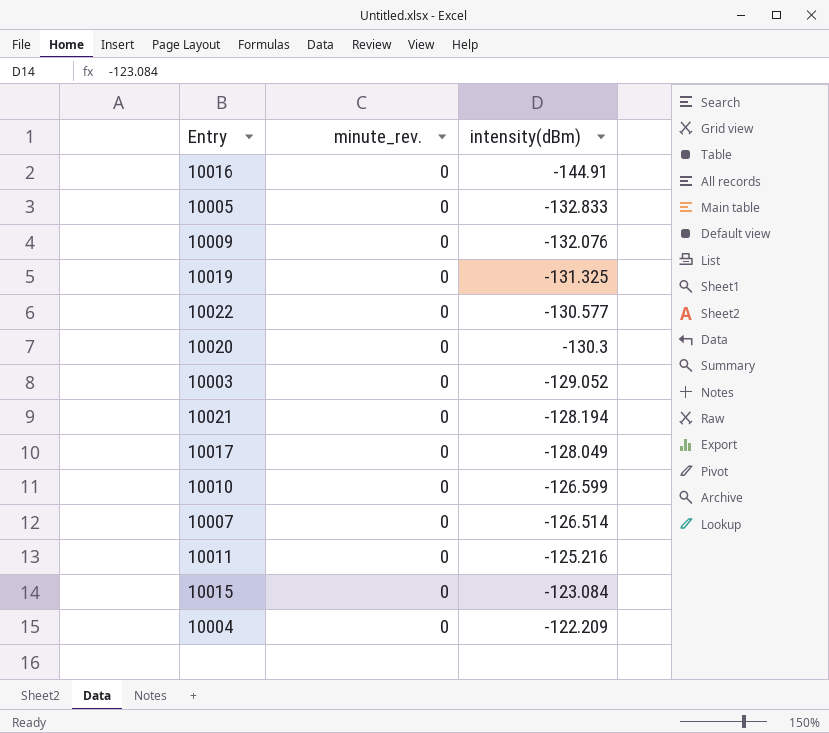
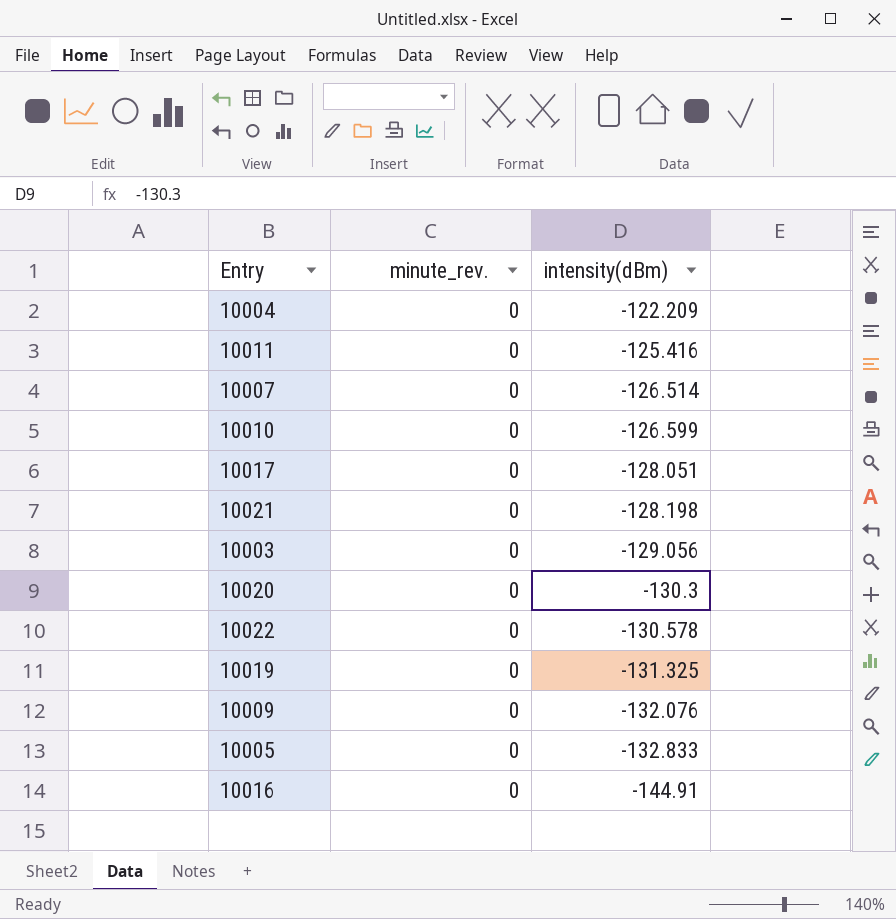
row order: intensity(dBm) ascending -> intensity(dBm) descending
row 10015: 0 | -123.084 -> none
10011 | intensity(dBm): -125.216 -> -125.416
10017 | intensity(dBm): -128.049 -> -128.051
10021 | intensity(dBm): -128.194 -> -128.198
10003 | intensity(dBm): -129.052 -> -129.056
10022 | intensity(dBm): -130.577 -> -130.578

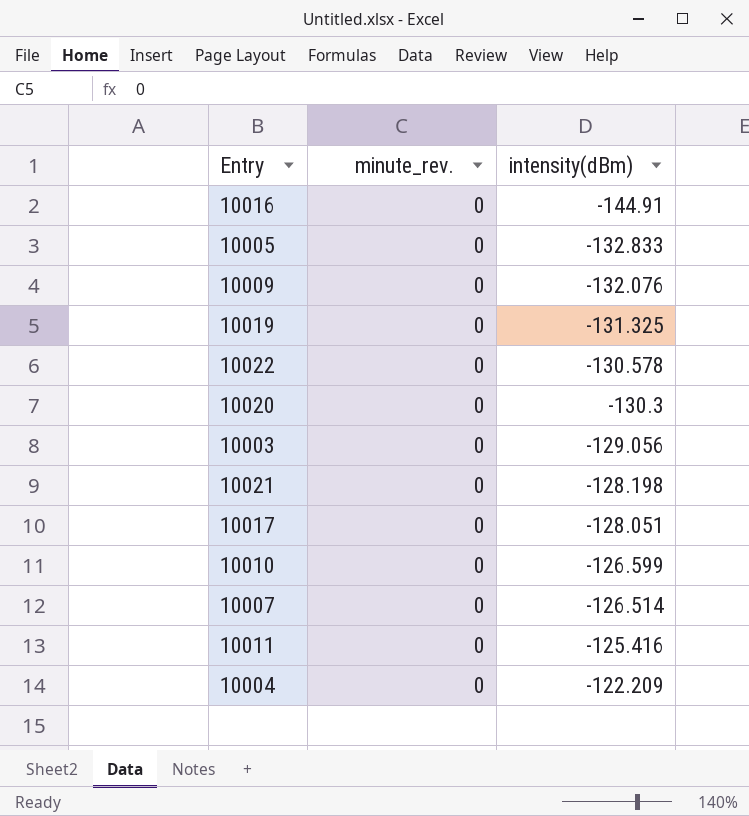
row order: intensity(dBm) descending -> intensity(dBm) ascending

